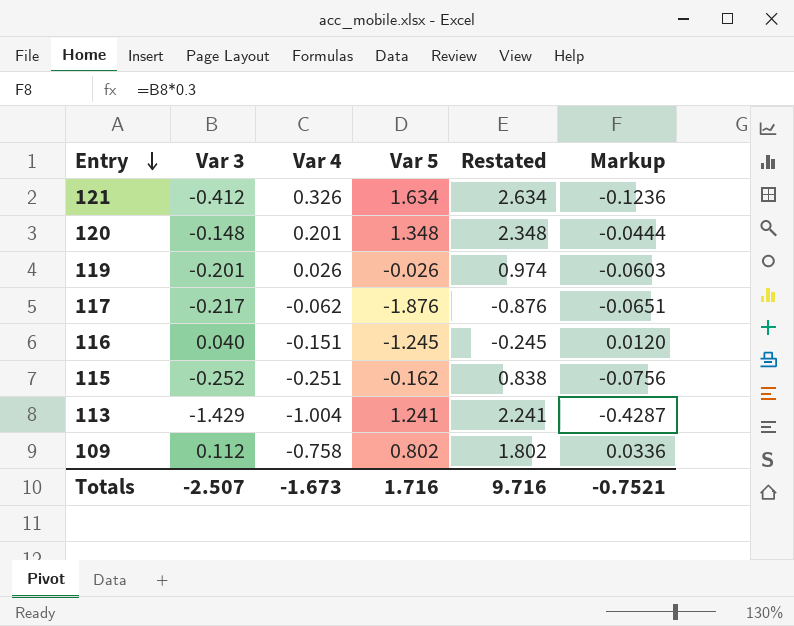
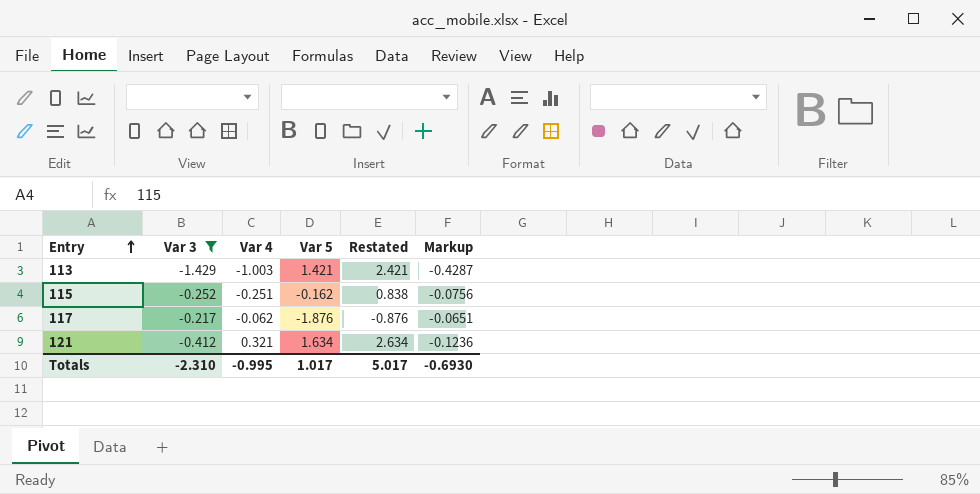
filter: none -> Var 3 <= -0.217
row order: Entry descending -> Entry ascending
113 | Var 4: -1.004 -> -1.003
113 | Var 5: 1.241 -> 1.421
113 | Restated: 2.241 -> 2.421
121 | Var 4: 0.326 -> 0.321
Totals | Var 3: -2.507 -> -2.310
Totals | Var 4: -1.673 -> -0.995
Totals | Var 5: 1.716 -> 1.017
Totals | Restated: 9.716 -> 5.017
Totals | Markup: -0.7521 -> -0.6930

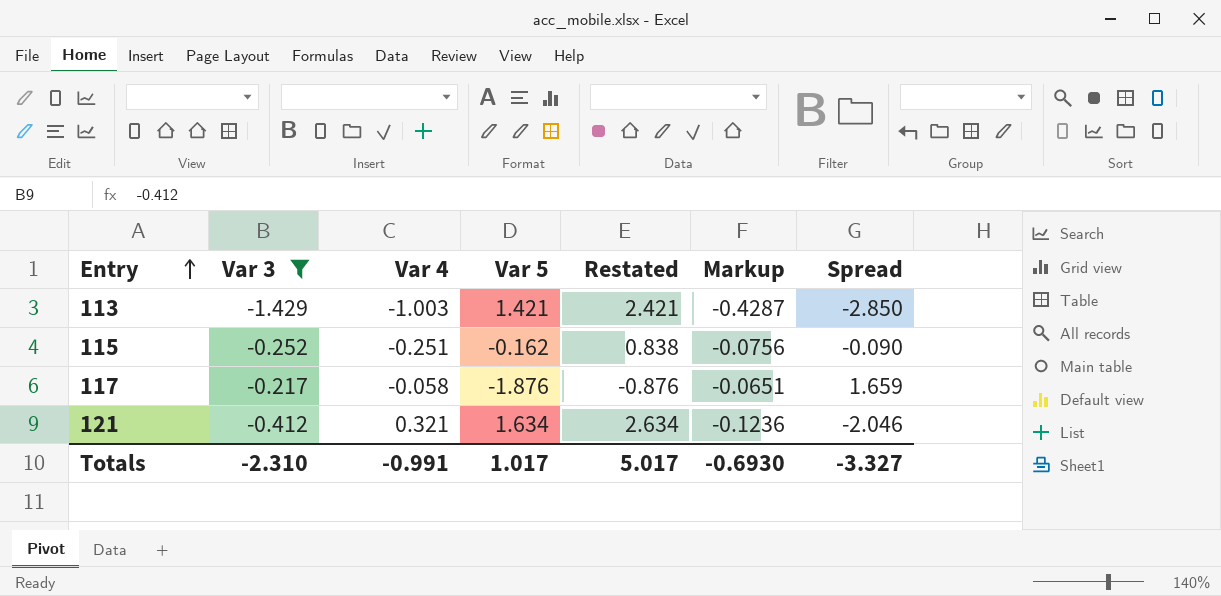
column Spread | formula: none -> [Var 3] - [Var 5]
117 | Var 4: -0.062 -> -0.058
Totals | Var 4: -0.995 -> -0.991

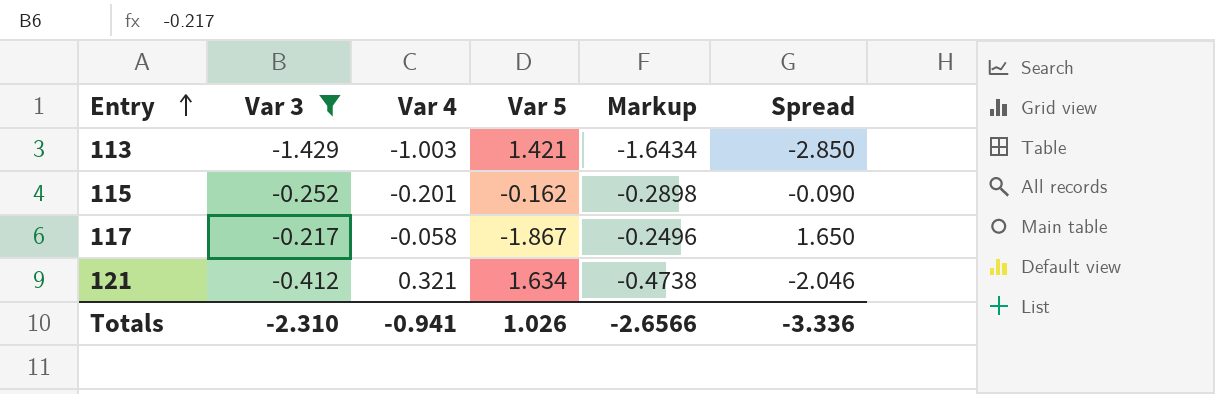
column Restated | formula: [Var 5] + 1 -> none
column Markup | formula: [Var 3] * 0.3 -> [Var 3] * 1.15
115 | Var 4: -0.251 -> -0.201
117 | Var 5: -1.876 -> -1.867
117 | Spread: 1.659 -> 1.650
Totals | Var 4: -0.991 -> -0.941
Totals | Var 5: 1.017 -> 1.026
Totals | Markup: -0.6930 -> -2.6566
Totals | Spread: -3.327 -> -3.336

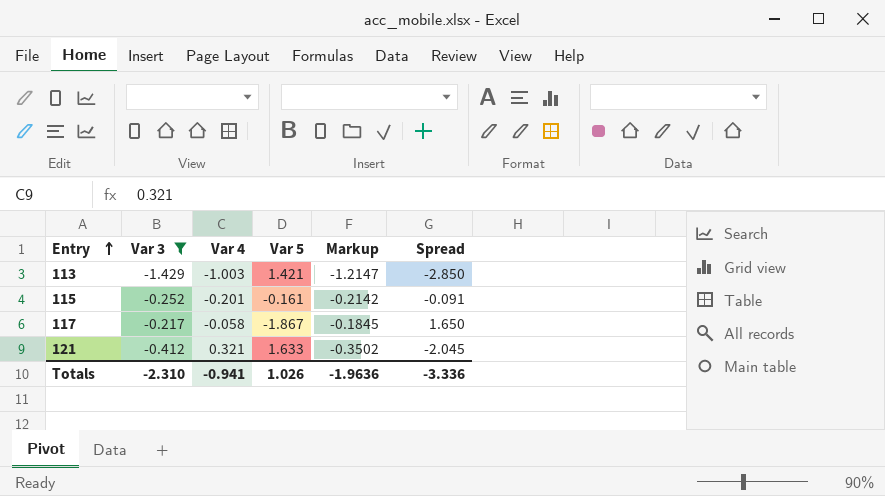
column Markup | formula: [Var 3] * 1.15 -> [Var 3] * 0.85
115 | Var 5: -0.162 -> -0.161
115 | Spread: -0.090 -> -0.091
121 | Var 5: 1.634 -> 1.633
121 | Spread: -2.046 -> -2.045
Totals | Markup: -2.6566 -> -1.9636

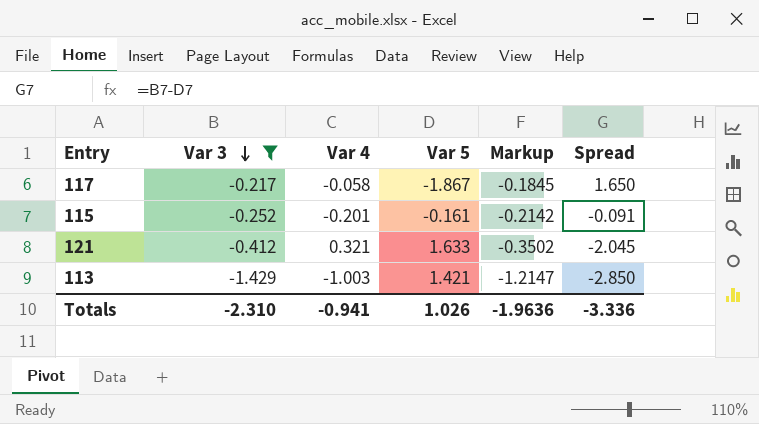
row order: Entry ascending -> Var 3 descending

